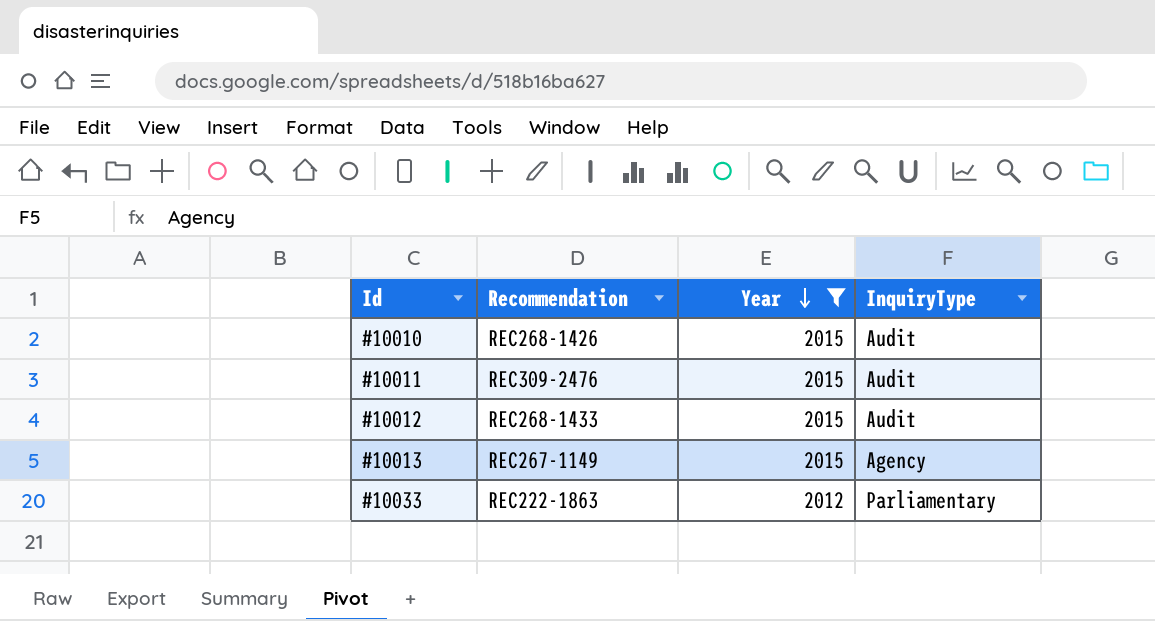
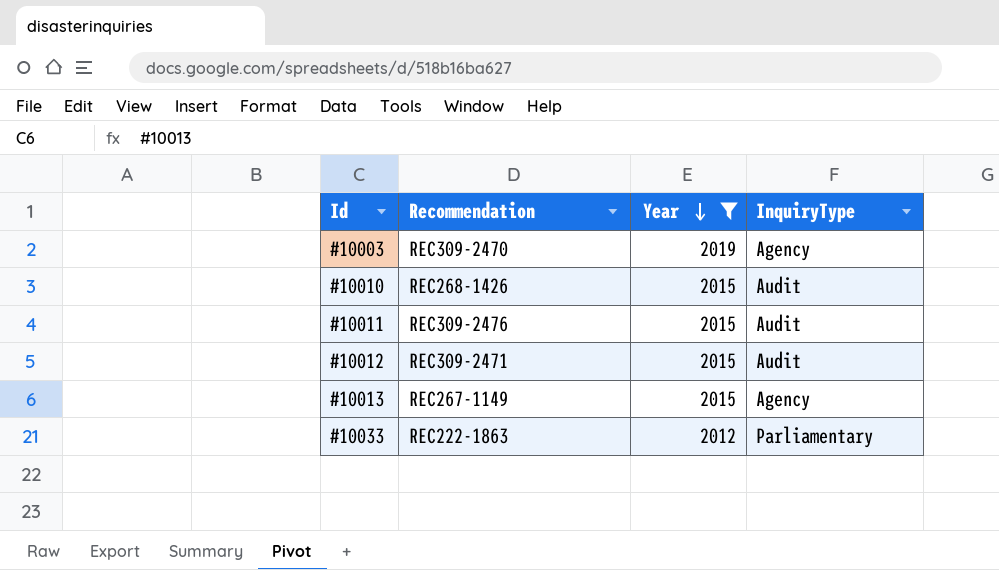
row #10003: none -> REC309-2470 | 2019 | Agency
#10012 | Recommendation: REC268-1433 -> REC309-2471

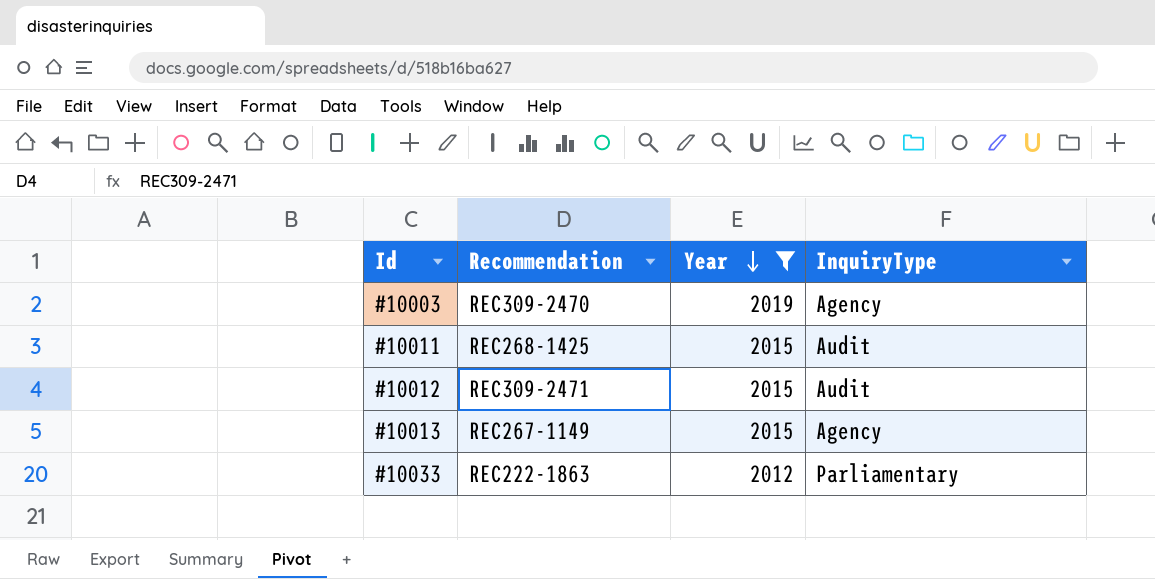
row #10010: REC268-1426 | 2015 | Audit -> none
#10011 | Recommendation: REC309-2476 -> REC268-1425

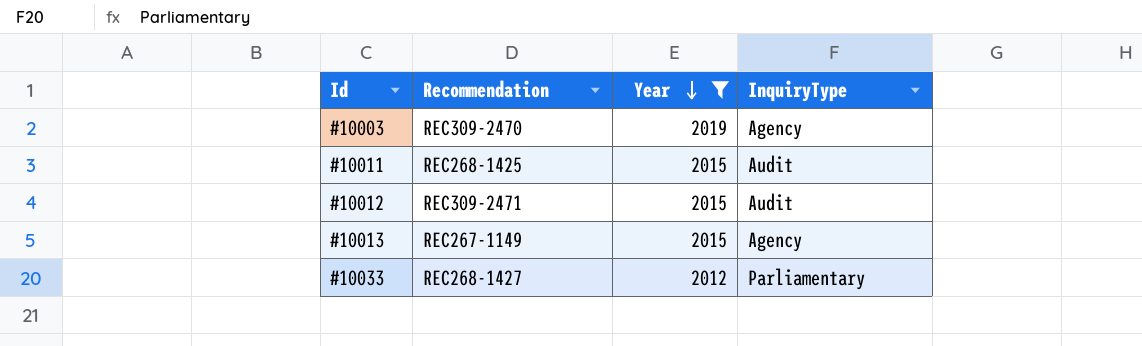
#10033 | Recommendation: REC222-1863 -> REC268-1427

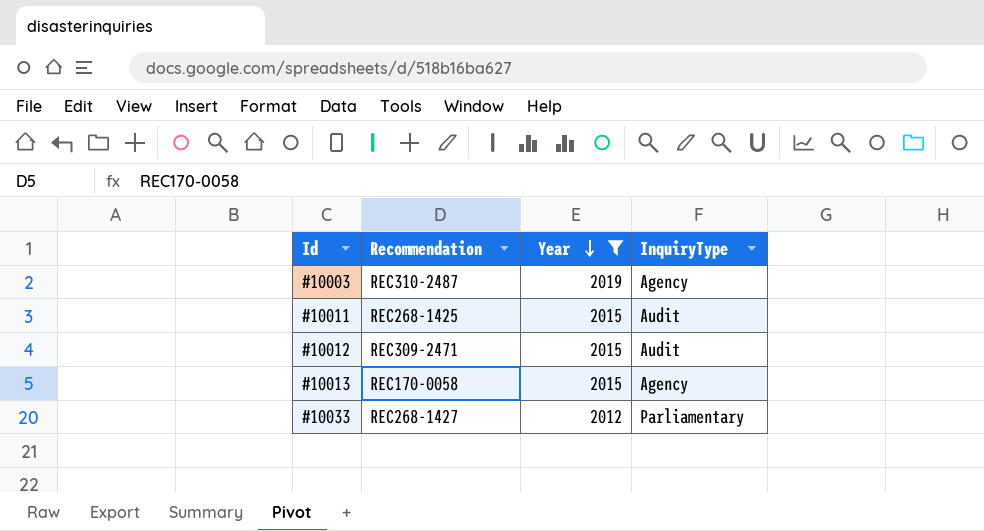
#10003 | Recommendation: REC309-2470 -> REC310-2487
#10013 | Recommendation: REC267-1149 -> REC170-0058

